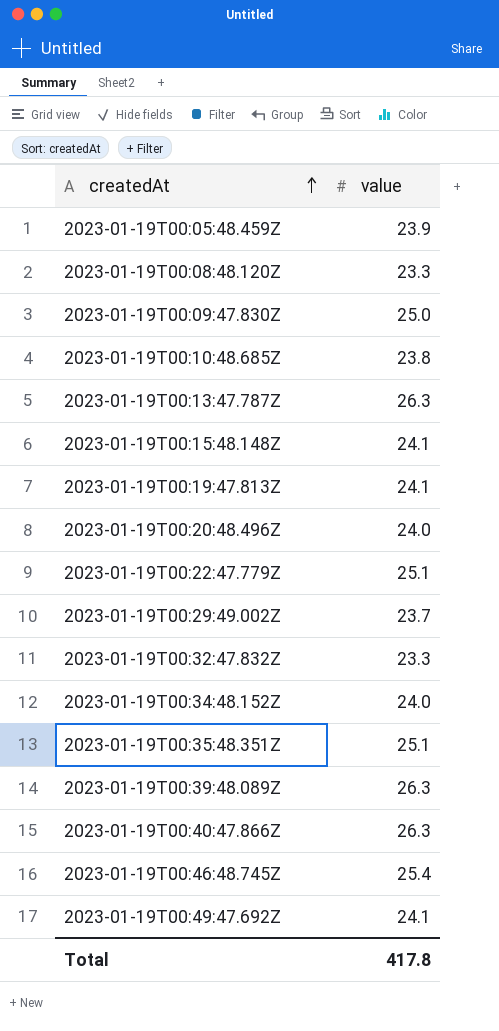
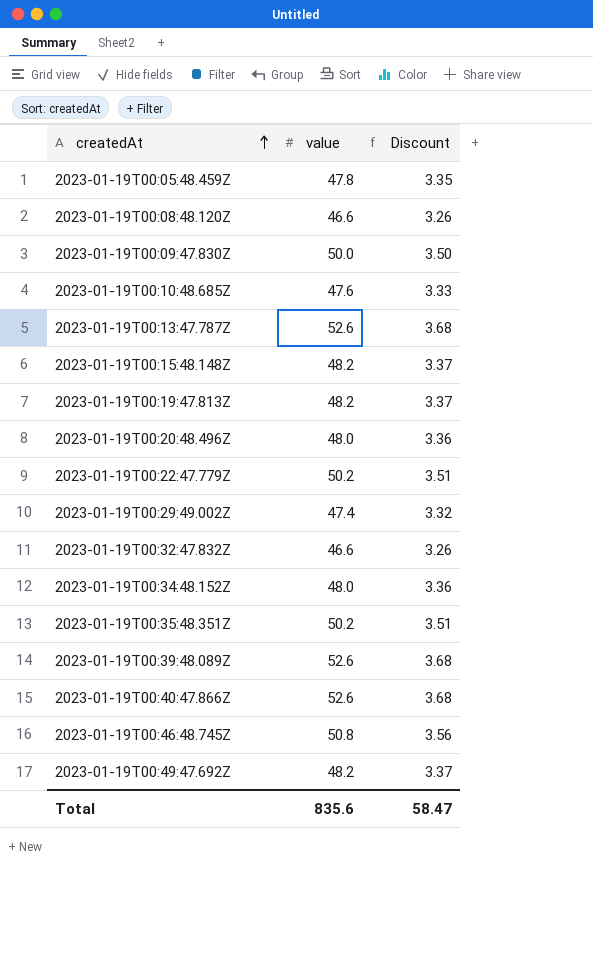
column Discount | formula: none -> [value] * 0.07
2023-01-19T00:05:48.459Z | value: 23.9 -> 47.8
2023-01-19T00:08:48.120Z | value: 23.3 -> 46.6
2023-01-19T00:09:47.830Z | value: 25.0 -> 50.0
2023-01-19T00:10:48.685Z | value: 23.8 -> 47.6
2023-01-19T00:13:47.787Z | value: 26.3 -> 52.6
2023-01-19T00:15:48.148Z | value: 24.1 -> 48.2
2023-01-19T00:19:47.813Z | value: 24.1 -> 48.2
2023-01-19T00:20:48.496Z | value: 24.0 -> 48.0
2023-01-19T00:22:47.779Z | value: 25.1 -> 50.2
2023-01-19T00:29:49.002Z | value: 23.7 -> 47.4
2023-01-19T00:32:47.832Z | value: 23.3 -> 46.6
2023-01-19T00:34:48.152Z | value: 24.0 -> 48.0
2023-01-19T00:35:48.351Z | value: 25.1 -> 50.2
2023-01-19T00:39:48.089Z | value: 26.3 -> 52.6
2023-01-19T00:40:47.866Z | value: 26.3 -> 52.6
2023-01-19T00:46:48.745Z | value: 25.4 -> 50.8
2023-01-19T00:49:47.692Z | value: 24.1 -> 48.2
Total | value: 417.8 -> 835.6

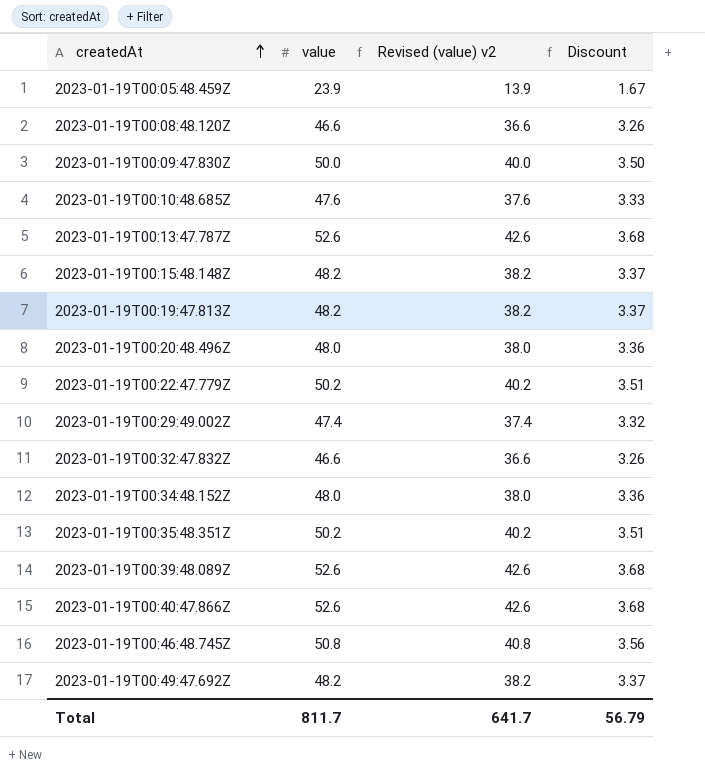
column Revised (value) v2 | formula: none -> [value] - 10
2023-01-19T00:05:48.459Z | value: 47.8 -> 23.9
2023-01-19T00:05:48.459Z | Discount: 3.35 -> 1.67
Total | value: 835.6 -> 811.7
Total | Discount: 58.47 -> 56.79

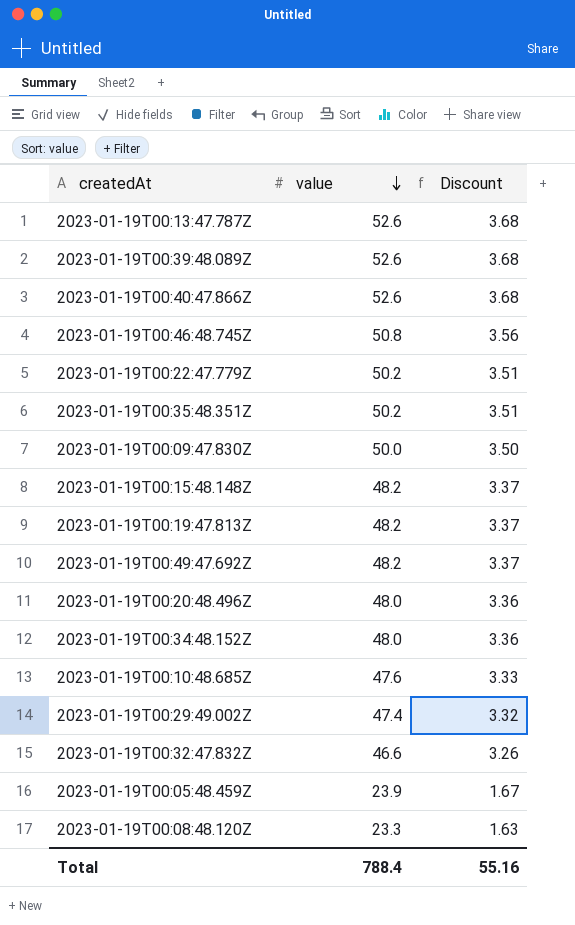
row order: createdAt ascending -> value descending
column Revised (value) v2 | formula: [value] - 10 -> none
2023-01-19T00:08:48.120Z | value: 46.6 -> 23.3
2023-01-19T00:08:48.120Z | Discount: 3.26 -> 1.63
Total | value: 811.7 -> 788.4
Total | Discount: 56.79 -> 55.16

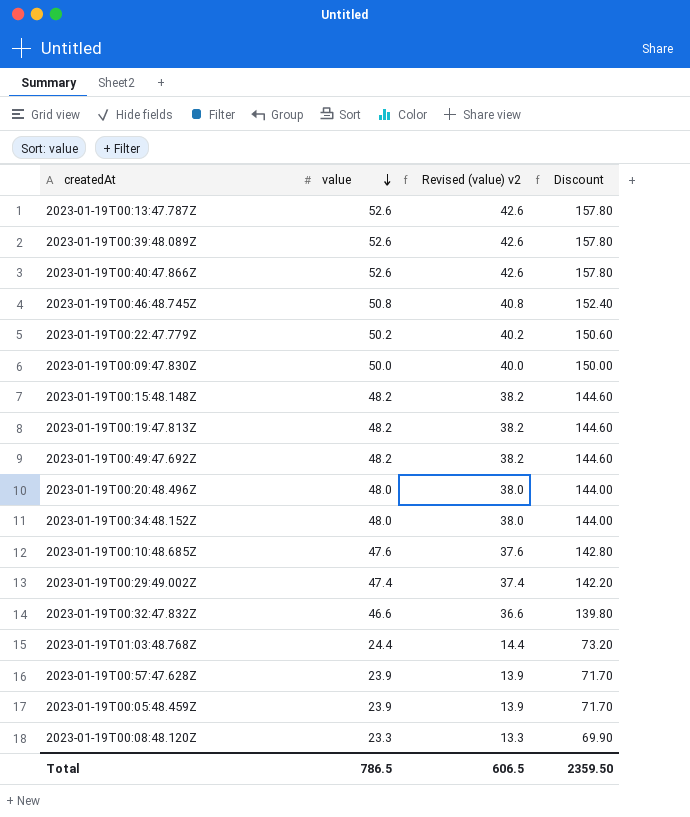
column Revised (value) v2 | formula: none -> [value] - 10
column Discount | formula: [value] * 0.07 -> [value] * 3
row 2023-01-19T00:35:48.351Z: 50.2 | 3.51 -> none
row 2023-01-19T01:03:48.768Z: none -> 24.4 | 14.4 | 73.20
row 2023-01-19T00:57:47.628Z: none -> 23.9 | 13.9 | 71.70
Total | value: 788.4 -> 786.5
Total | Discount: 55.16 -> 2359.50

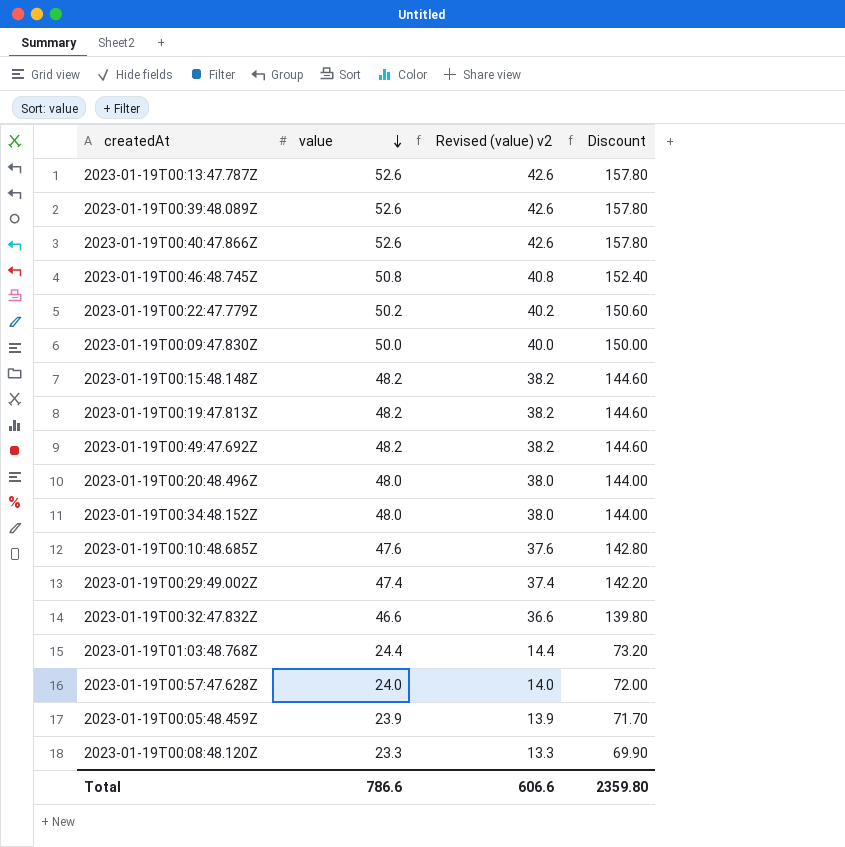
2023-01-19T00:57:47.628Z | value: 23.9 -> 24.0
2023-01-19T00:57:47.628Z | Revised (value) v2: 13.9 -> 14.0
2023-01-19T00:57:47.628Z | Discount: 71.70 -> 72.00
Total | value: 786.5 -> 786.6
Total | Revised (value) v2: 606.5 -> 606.6
Total | Discount: 2359.50 -> 2359.80

